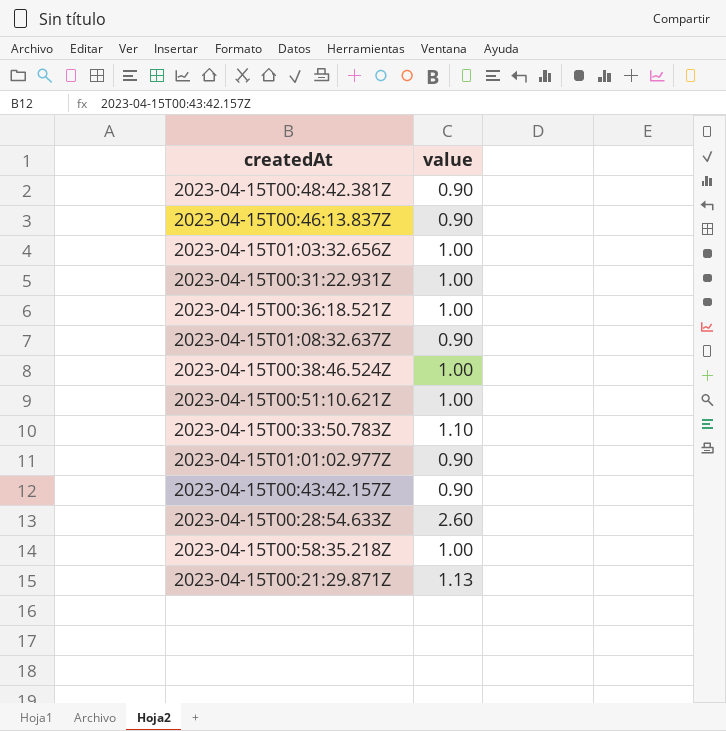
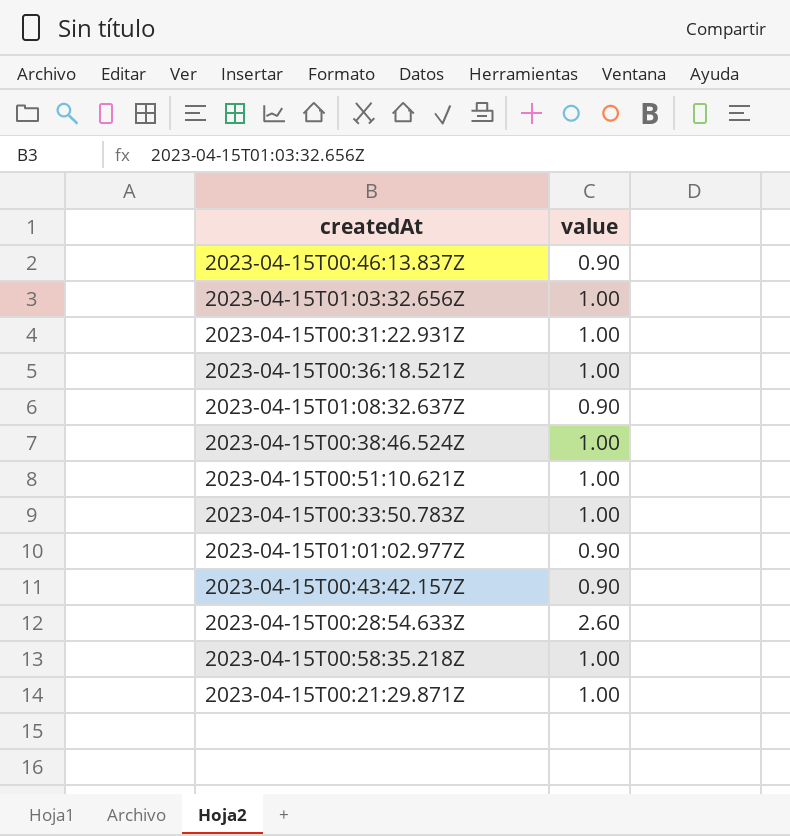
row 2023-04-15T00:48:42.381Z: 0.90 -> none
2023-04-15T00:33:50.783Z | value: 1.10 -> 1.00
2023-04-15T00:21:29.871Z | value: 1.13 -> 1.00

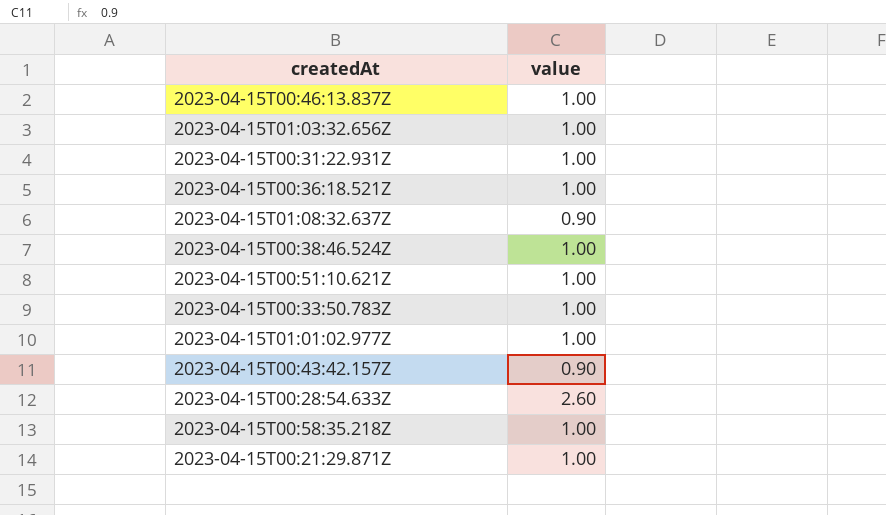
2023-04-15T00:46:13.837Z | value: 0.90 -> 1.00
2023-04-15T01:01:02.977Z | value: 0.90 -> 1.00

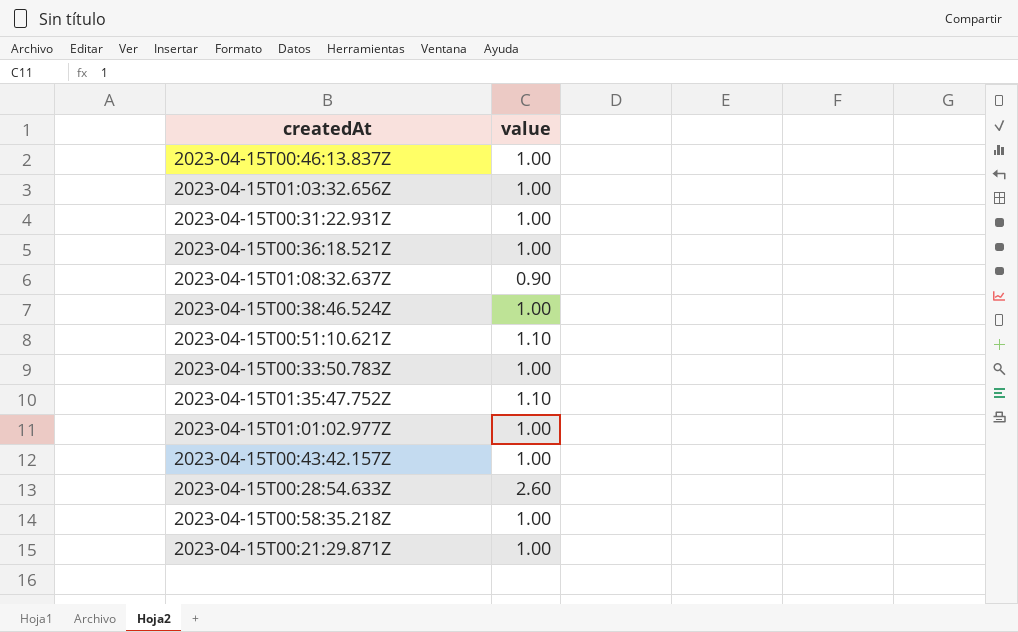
2023-04-15T00:51:10.621Z | value: 1.00 -> 1.10
row 2023-04-15T01:35:47.752Z: none -> 1.10
2023-04-15T00:43:42.157Z | value: 0.90 -> 1.00

